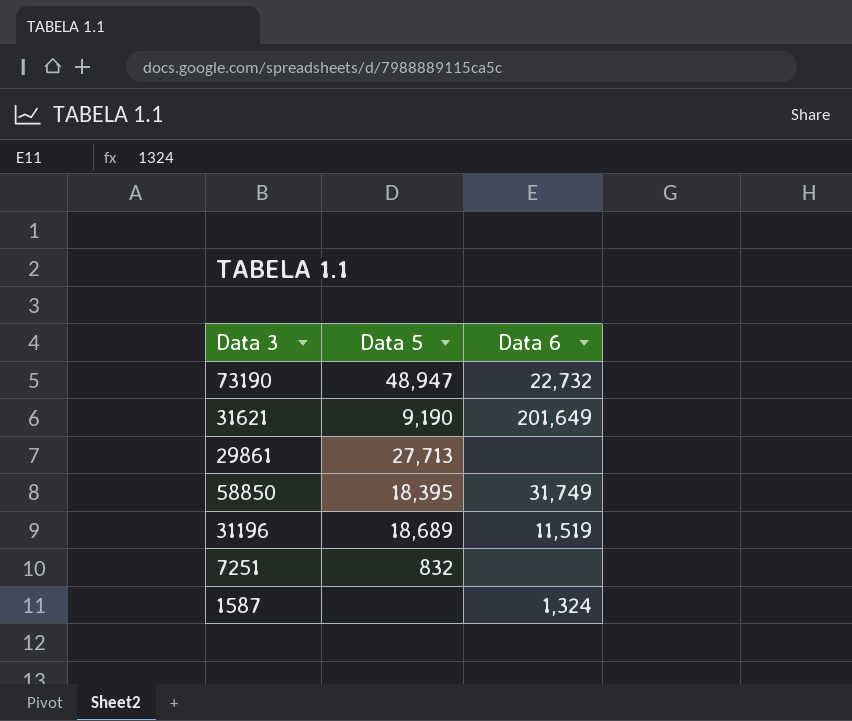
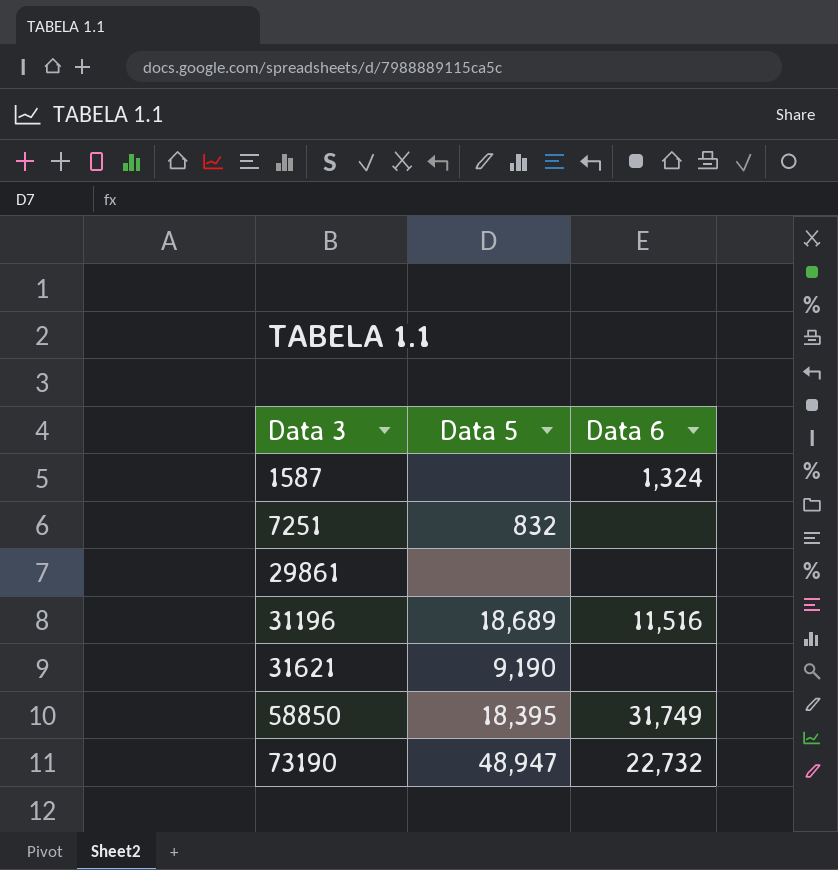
row order: none -> Data 3 ascending
29861 | Data 5: 27,713 -> none
31196 | Data 6: 11,519 -> 11,516
31621 | Data 6: 201,649 -> none

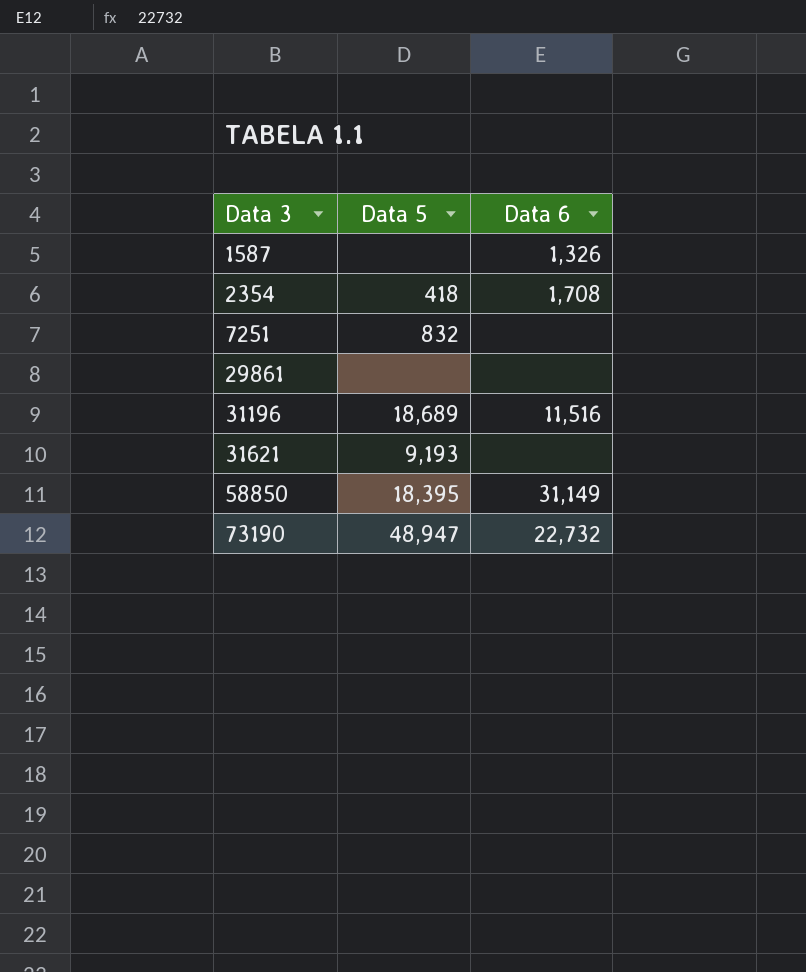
1587 | Data 6: 1,324 -> 1,326
row 2354: none -> 418 | 1,708
31621 | Data 5: 9,190 -> 9,193
58850 | Data 6: 31,749 -> 31,149

